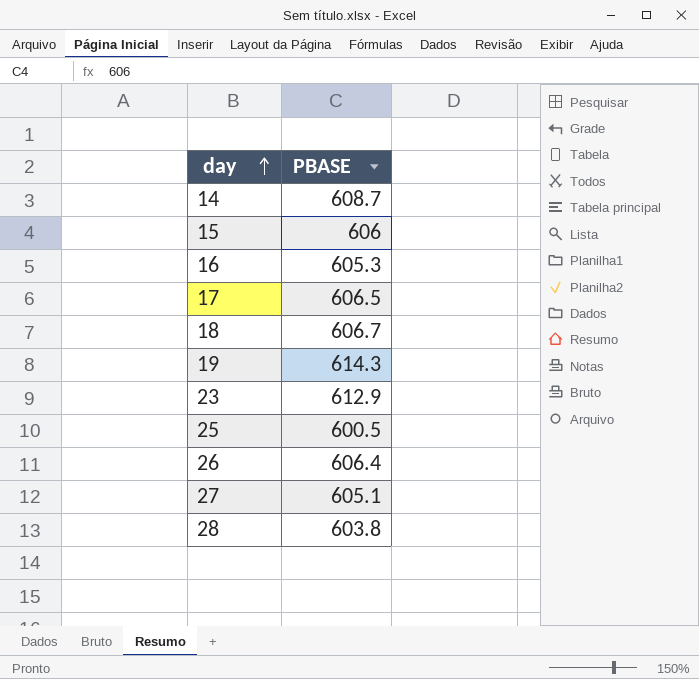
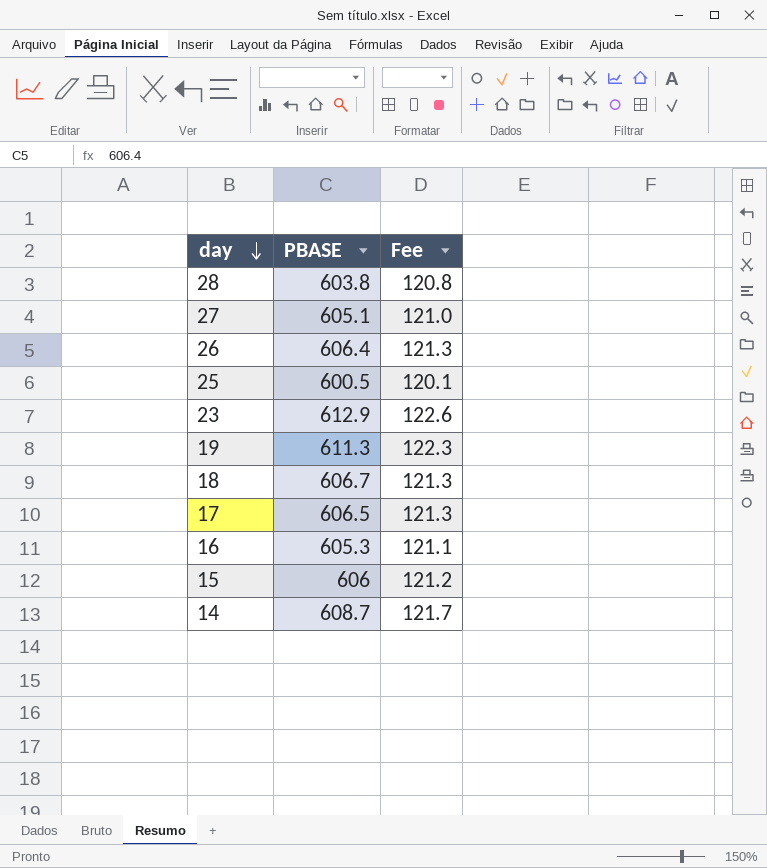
row order: day ascending -> day descending
column Fee | formula: none -> [PBASE] * 0.2
19 | PBASE: 614.3 -> 611.3

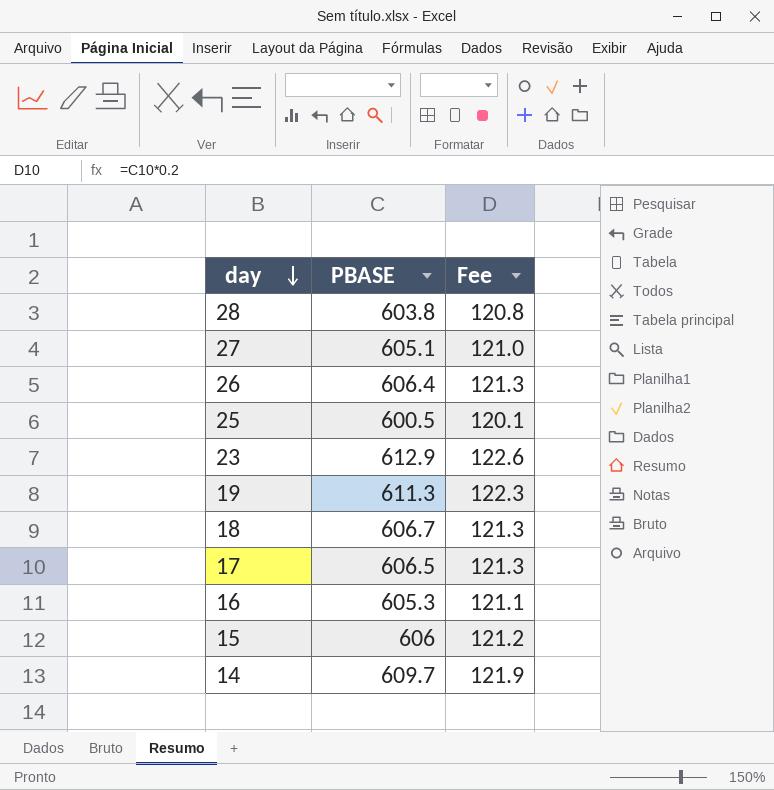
14 | PBASE: 608.7 -> 609.7
14 | Fee: 121.7 -> 121.9

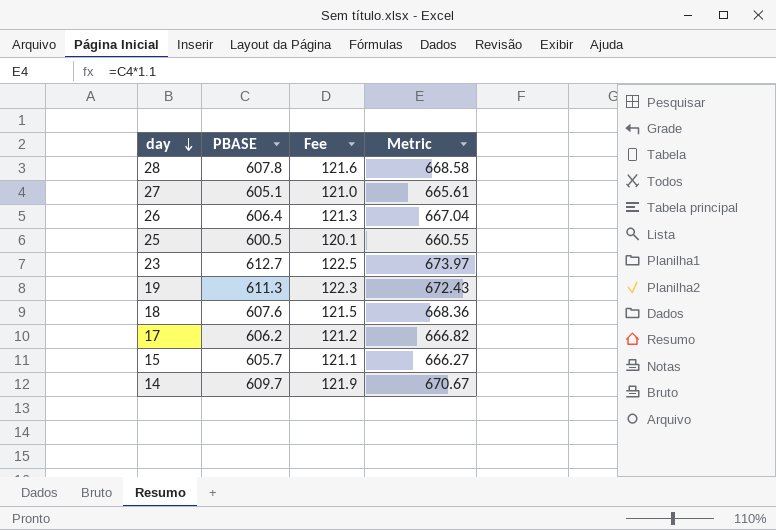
column Metric | formula: none -> [PBASE] * 1.1
row 16: 605.3 | 121.1 -> none
28 | PBASE: 603.8 -> 607.8
28 | Fee: 120.8 -> 121.6
23 | PBASE: 612.9 -> 612.7
23 | Fee: 122.6 -> 122.5
18 | PBASE: 606.7 -> 607.6
18 | Fee: 121.3 -> 121.5
17 | PBASE: 606.5 -> 606.2
17 | Fee: 121.3 -> 121.2
15 | PBASE: 606 -> 605.7
15 | Fee: 121.2 -> 121.1

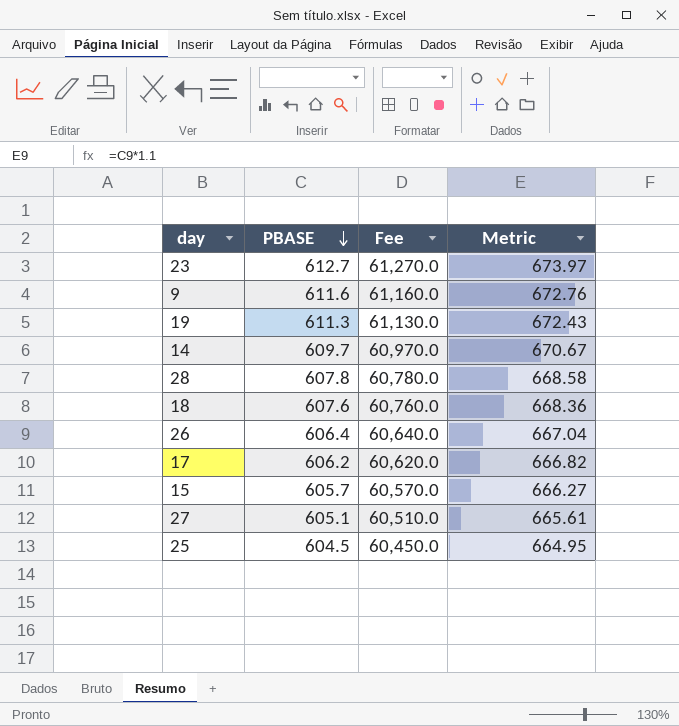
row order: day descending -> PBASE descending
column Fee | formula: [PBASE] * 0.2 -> [PBASE] * 100
row 9: none -> 611.6 | 61,160.0 | 672.76
25 | PBASE: 600.5 -> 604.5
25 | Metric: 660.55 -> 664.95

